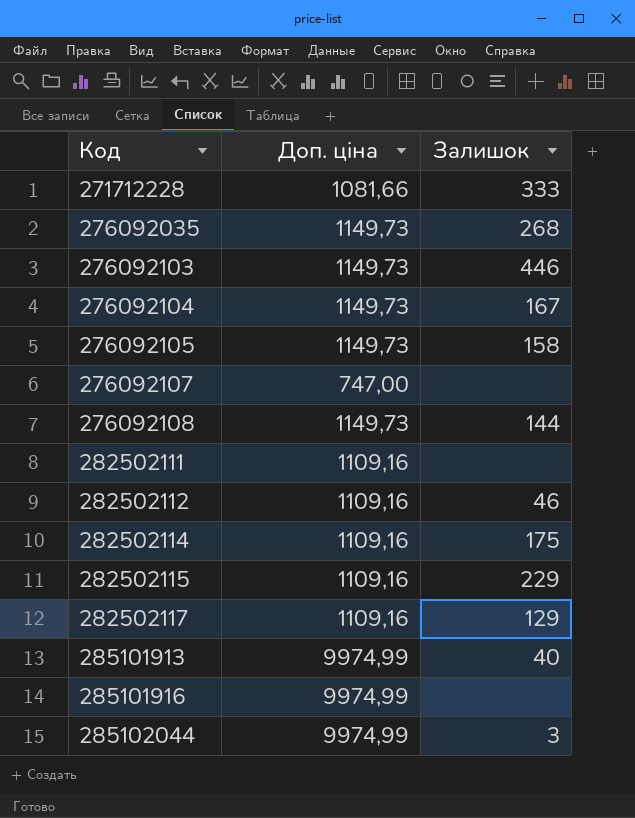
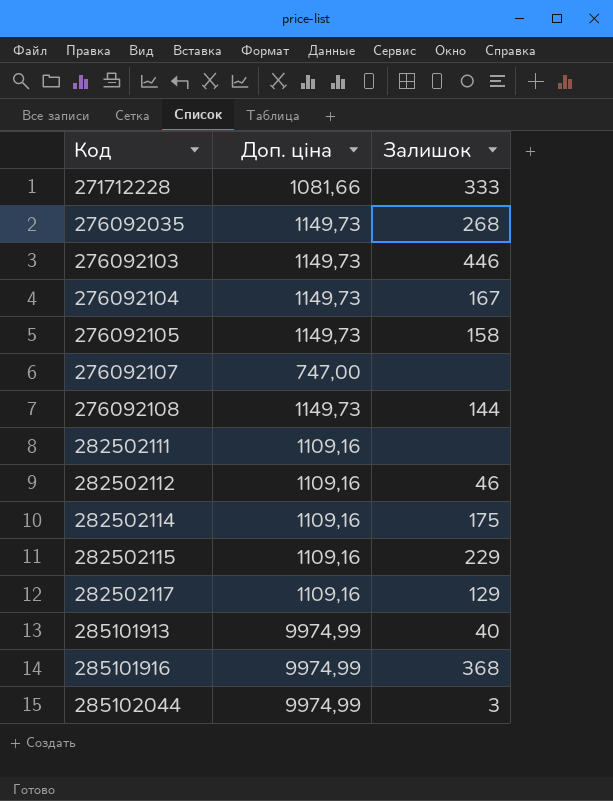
285101916 | Залишок: none -> 368

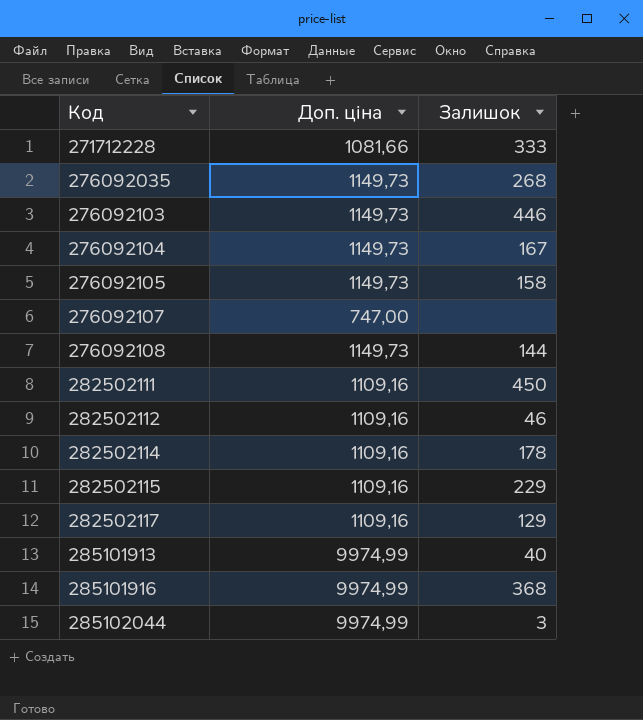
282502111 | Залишок: none -> 450
282502114 | Залишок: 175 -> 178

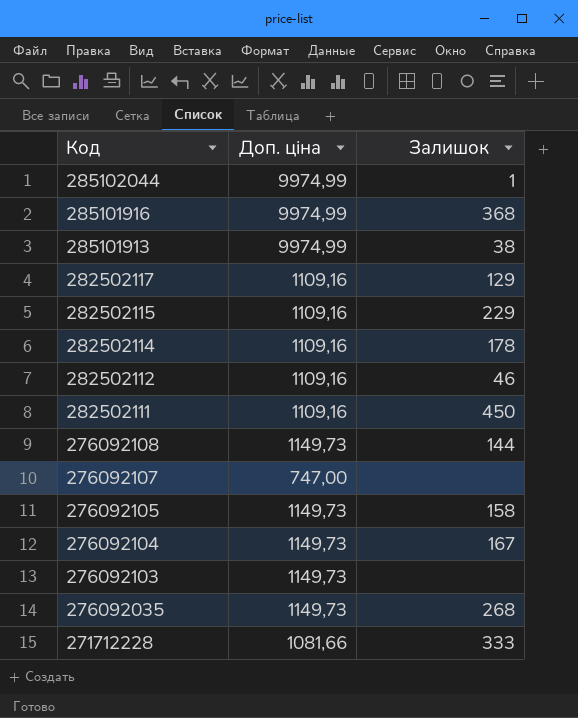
row order: Код ascending -> Код descending
285102044 | Залишок: 3 -> 1
285101913 | Залишок: 40 -> 38
276092103 | Залишок: 446 -> none

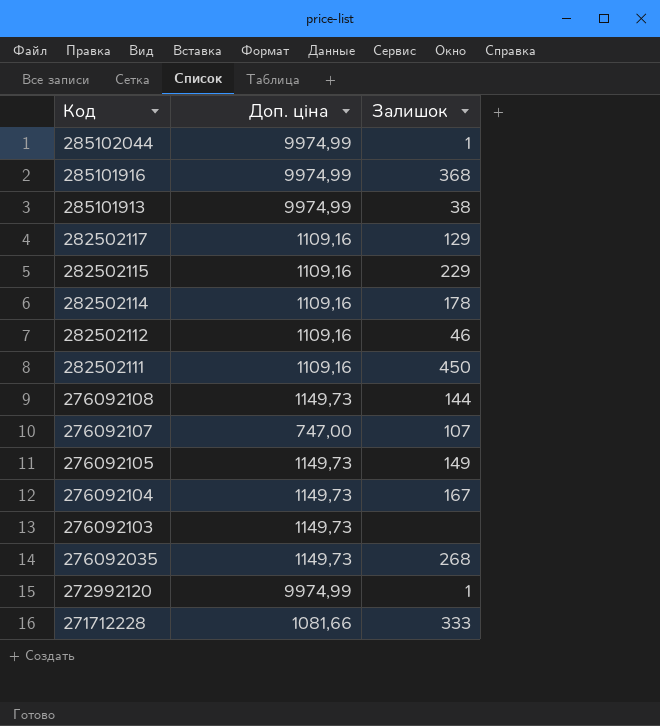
276092107 | Залишок: none -> 107
276092105 | Залишок: 158 -> 149
row 272992120: none -> 9974,99 | 1

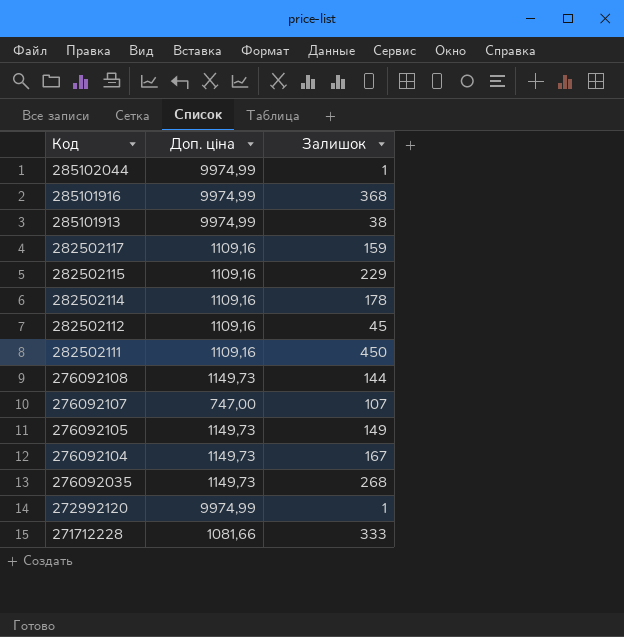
row 276092103: 1149,73 | none -> none
282502117 | Залишок: 129 -> 159
282502112 | Залишок: 46 -> 45

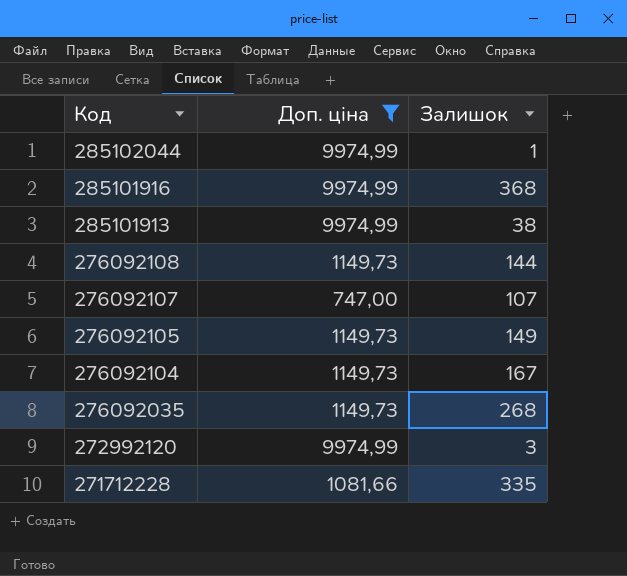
filter: none -> Доп. ціна != 1109,16
272992120 | Залишок: 1 -> 3
271712228 | Залишок: 333 -> 335

